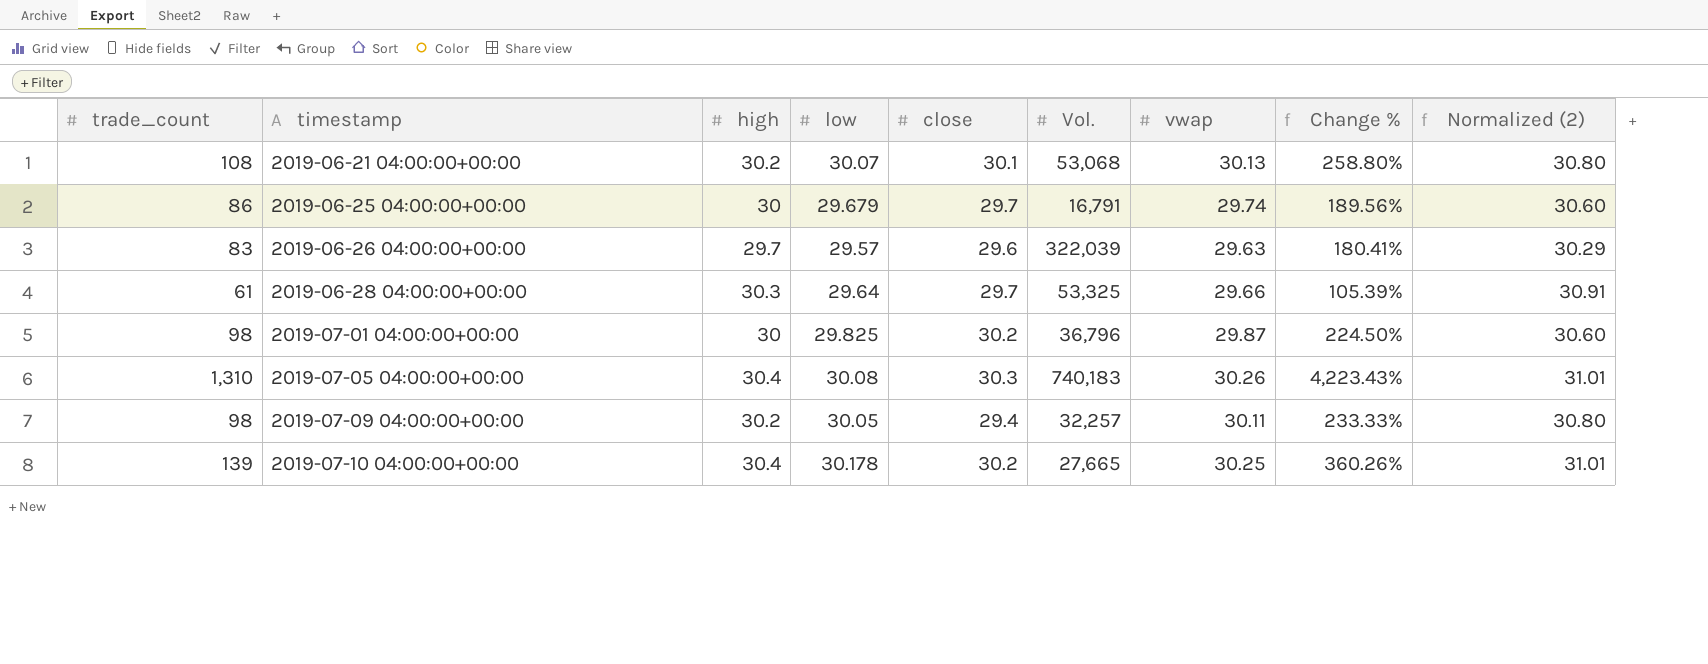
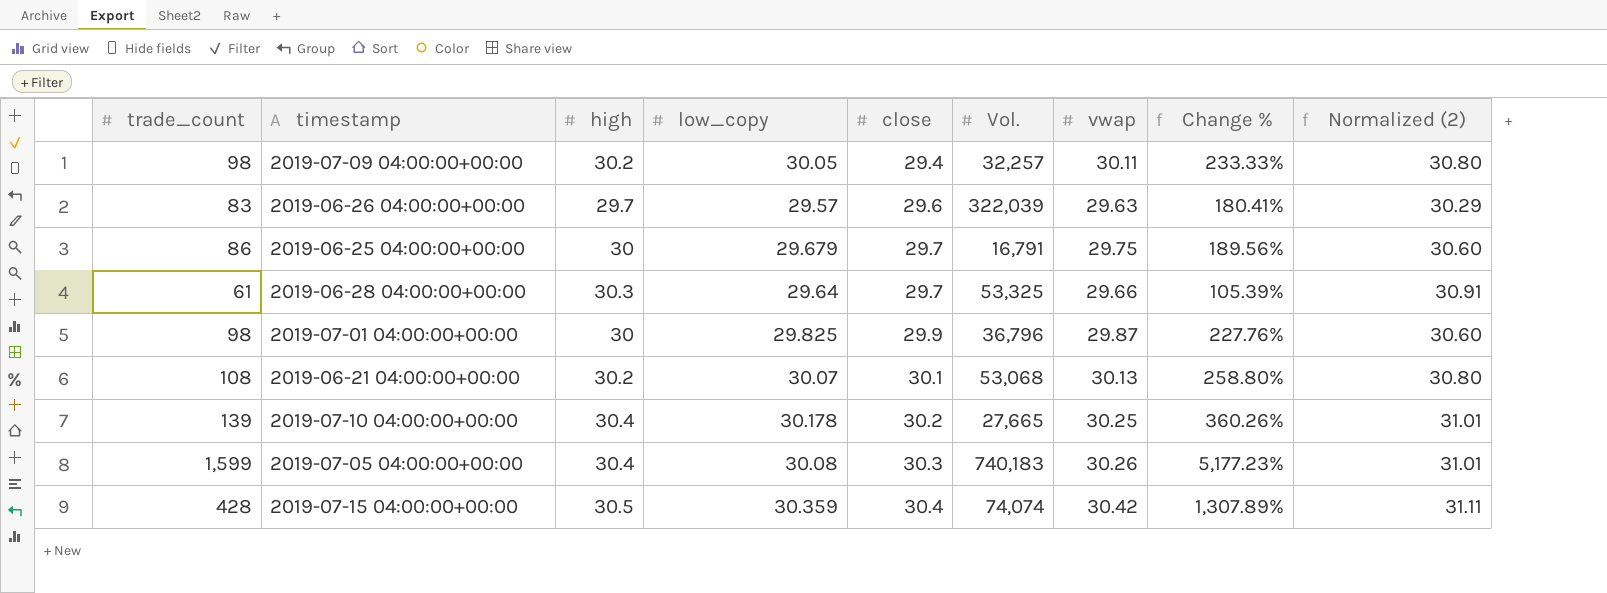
row order: timestamp ascending -> close ascending
column name: low -> low_copy
2019-06-25 04:00:00+00:00 | vwap: 29.74 -> 29.75
2019-07-01 04:00:00+00:00 | close: 30.2 -> 29.9
2019-07-01 04:00:00+00:00 | Change %: 224.50% -> 227.76%
2019-07-05 04:00:00+00:00 | trade_count: 1,310 -> 1,599
2019-07-05 04:00:00+00:00 | Change %: 4,223.43% -> 5,177.23%
row 2019-07-15 04:00:00+00:00: none -> 428 | 30.5 | 30.359 | 30.4 | 74,074 | 30.42 | 1,307.89% | 31.11

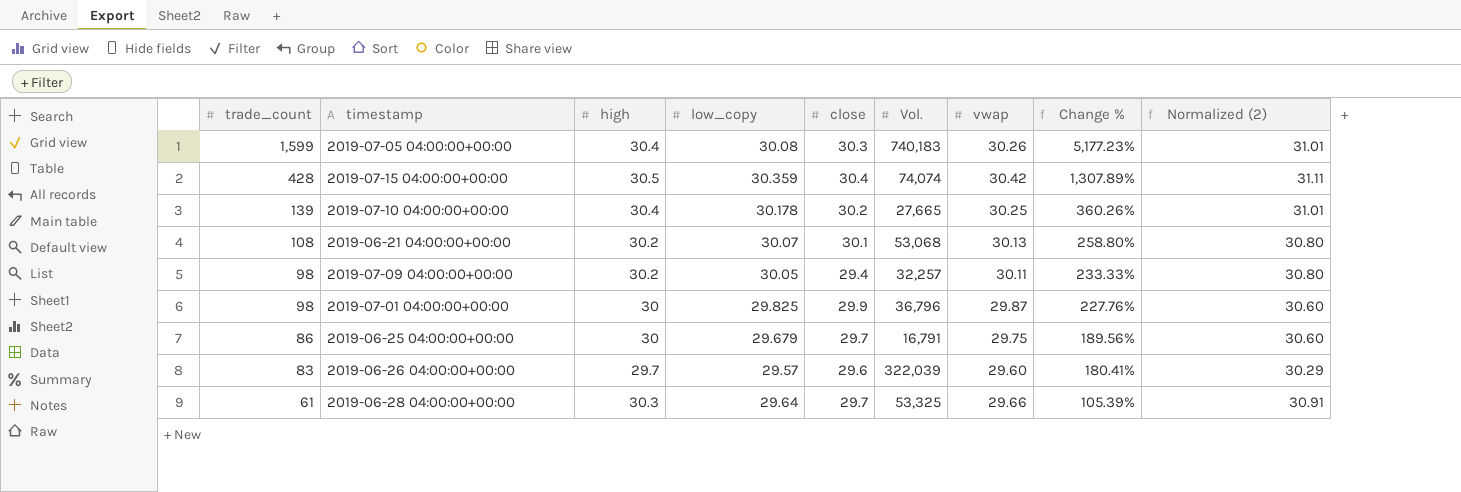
row order: close ascending -> trade_count descending
2019-06-26 04:00:00+00:00 | vwap: 29.63 -> 29.60

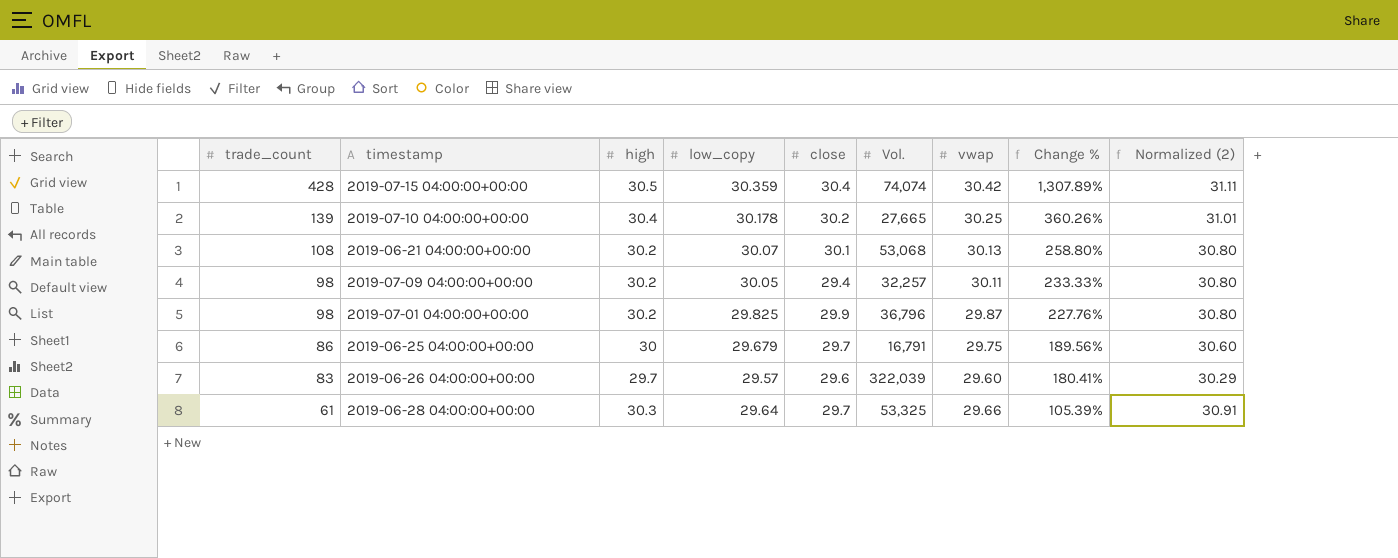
row 2019-07-05 04:00:00+00:00: 1,599 | 30.4 | 30.08 | 30.3 | 740,183 | 30.26 | 5,177.23% | 31.01 -> none
2019-07-01 04:00:00+00:00 | high: 30 -> 30.2
2019-07-01 04:00:00+00:00 | Normalized (2): 30.60 -> 30.80

